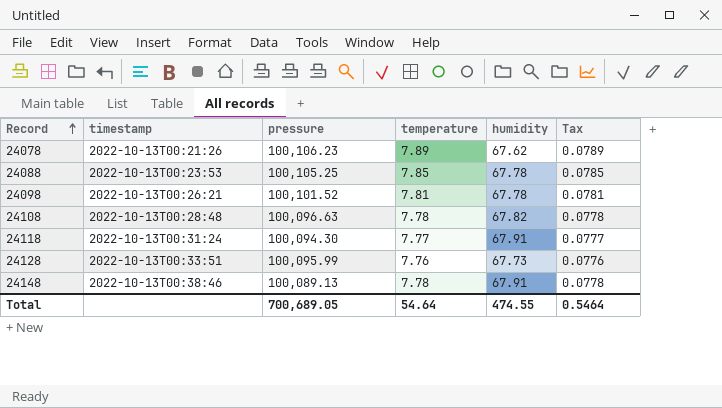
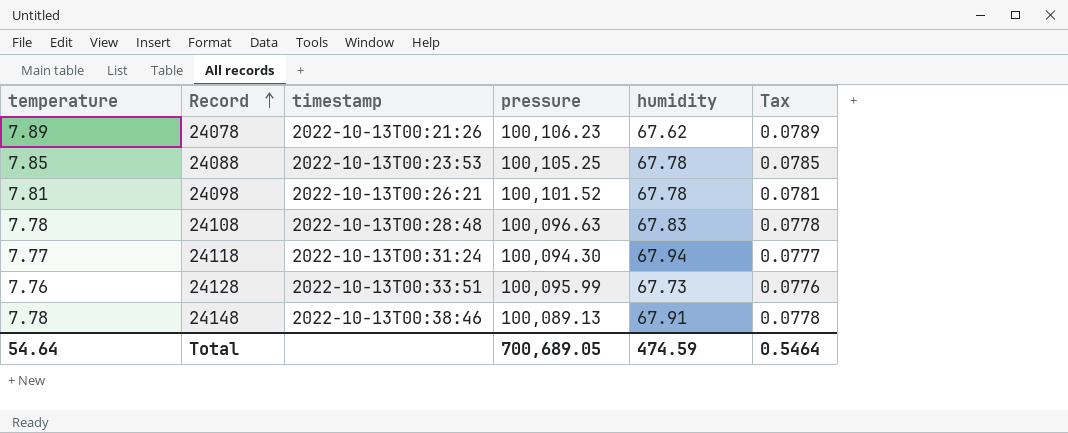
column temperature | position: 4 -> 1
24108 | humidity: 67.82 -> 67.83
24118 | humidity: 67.91 -> 67.94
Total | humidity: 474.55 -> 474.59

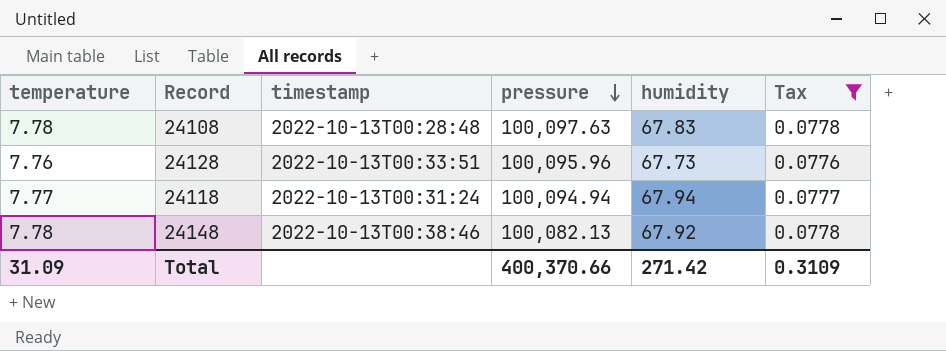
filter: none -> Tax <= 0.0778
row order: Record ascending -> pressure descending
24108 | pressure: 100,096.63 -> 100,097.63
24128 | pressure: 100,095.99 -> 100,095.96
24118 | pressure: 100,094.30 -> 100,094.94
24148 | pressure: 100,089.13 -> 100,082.13
24148 | humidity: 67.91 -> 67.92
Total | temperature: 54.64 -> 31.09
Total | pressure: 700,689.05 -> 400,370.66
Total | humidity: 474.59 -> 271.42
Total | Tax: 0.5464 -> 0.3109

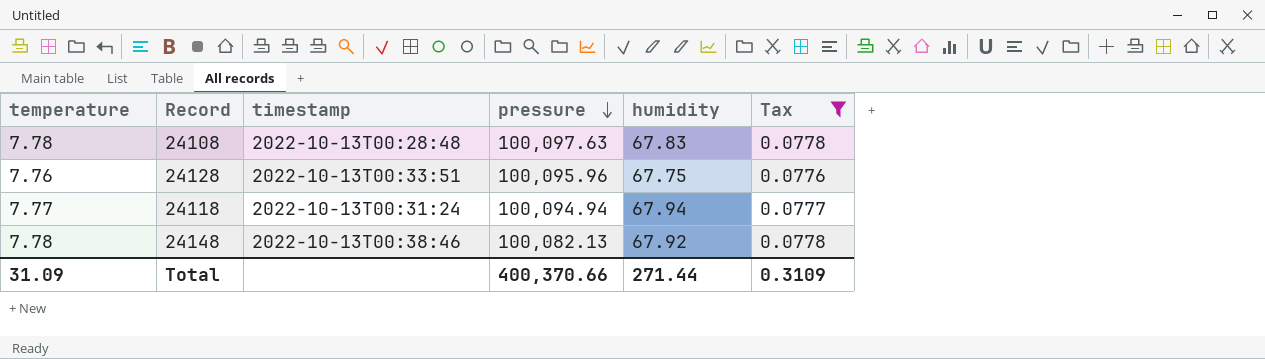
24128 | humidity: 67.73 -> 67.75
Total | humidity: 271.42 -> 271.44

